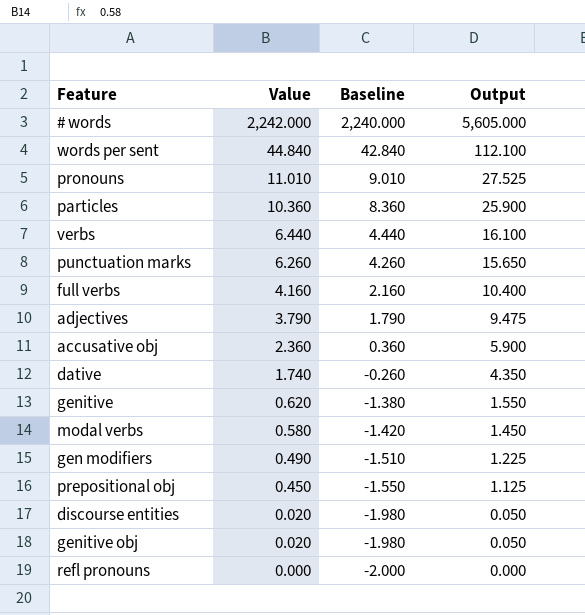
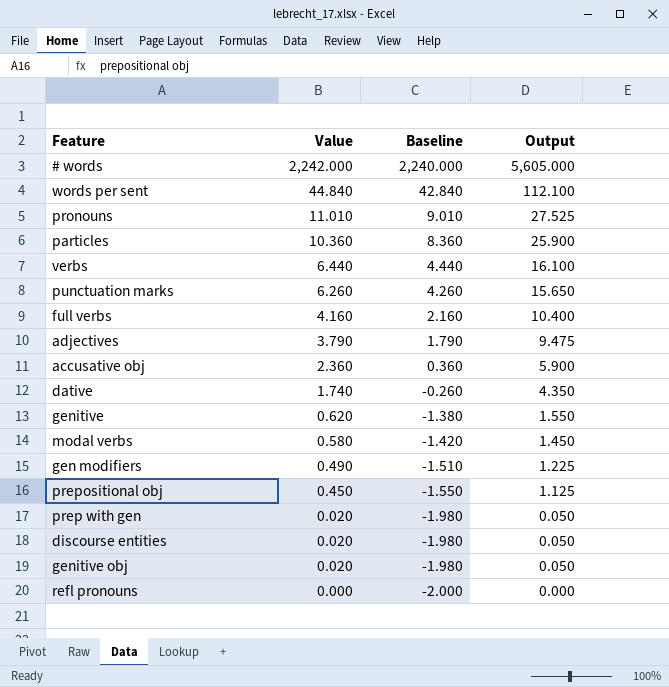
row prep with gen: none -> 0.020 | -1.980 | 0.050

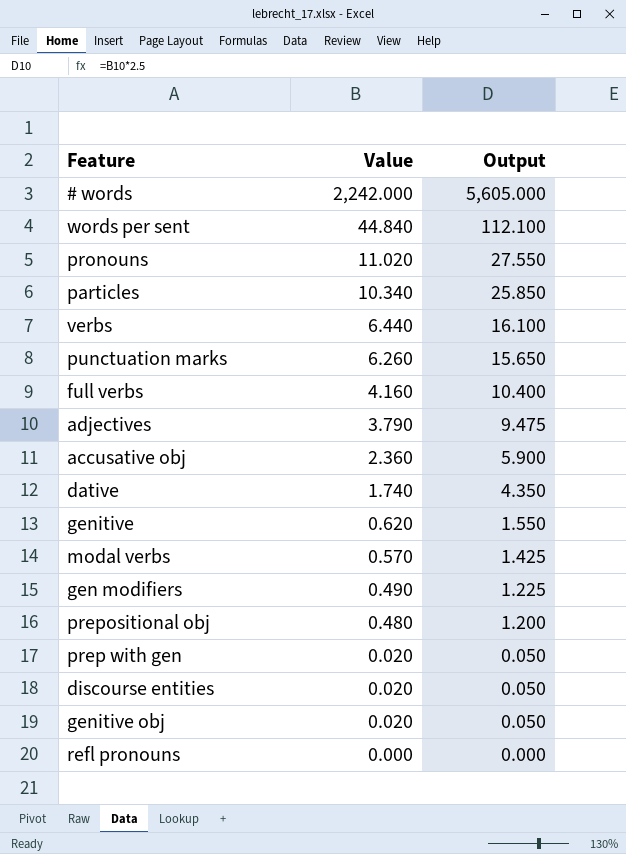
column Baseline | formula: [Value] - 2 -> none
pronouns | Value: 11.010 -> 11.020
pronouns | Output: 27.525 -> 27.550
particles | Value: 10.360 -> 10.340
particles | Output: 25.900 -> 25.850
modal verbs | Value: 0.580 -> 0.570
modal verbs | Output: 1.450 -> 1.425
prepositional obj | Value: 0.450 -> 0.480
prepositional obj | Output: 1.125 -> 1.200

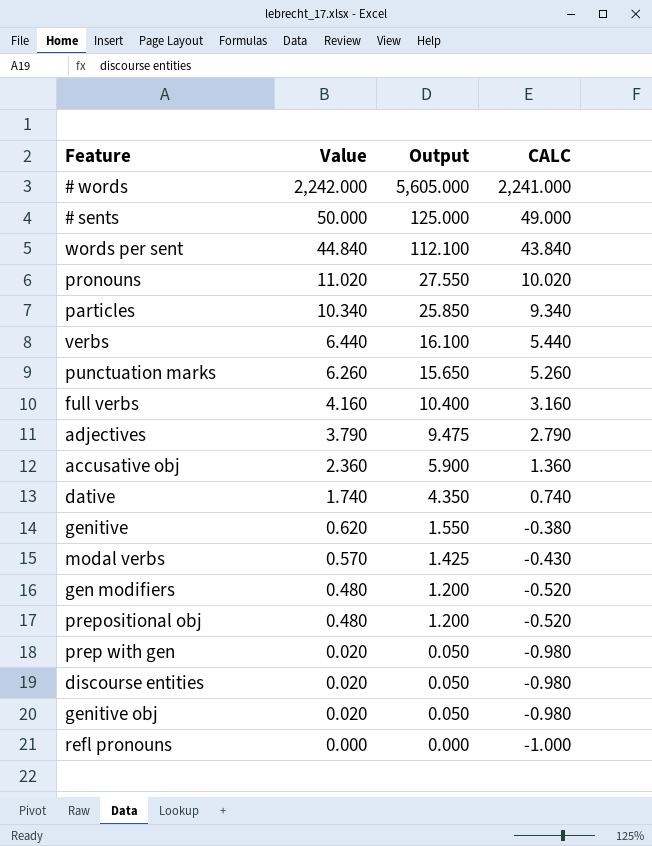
column CALC | formula: none -> [Value] - 1
row # sents: none -> 50.000 | 125.000 | 49.000
gen modifiers | Value: 0.490 -> 0.480
gen modifiers | Output: 1.225 -> 1.200

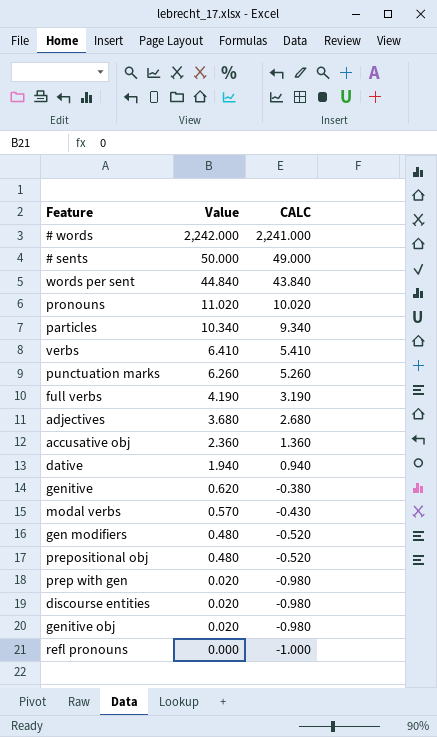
column Output | formula: [Value] * 2.5 -> none
verbs | Value: 6.440 -> 6.410
verbs | CALC: 5.440 -> 5.410
full verbs | Value: 4.160 -> 4.190
full verbs | CALC: 3.160 -> 3.190
adjectives | Value: 3.790 -> 3.680
adjectives | CALC: 2.790 -> 2.680
dative | Value: 1.740 -> 1.940
dative | CALC: 0.740 -> 0.940

